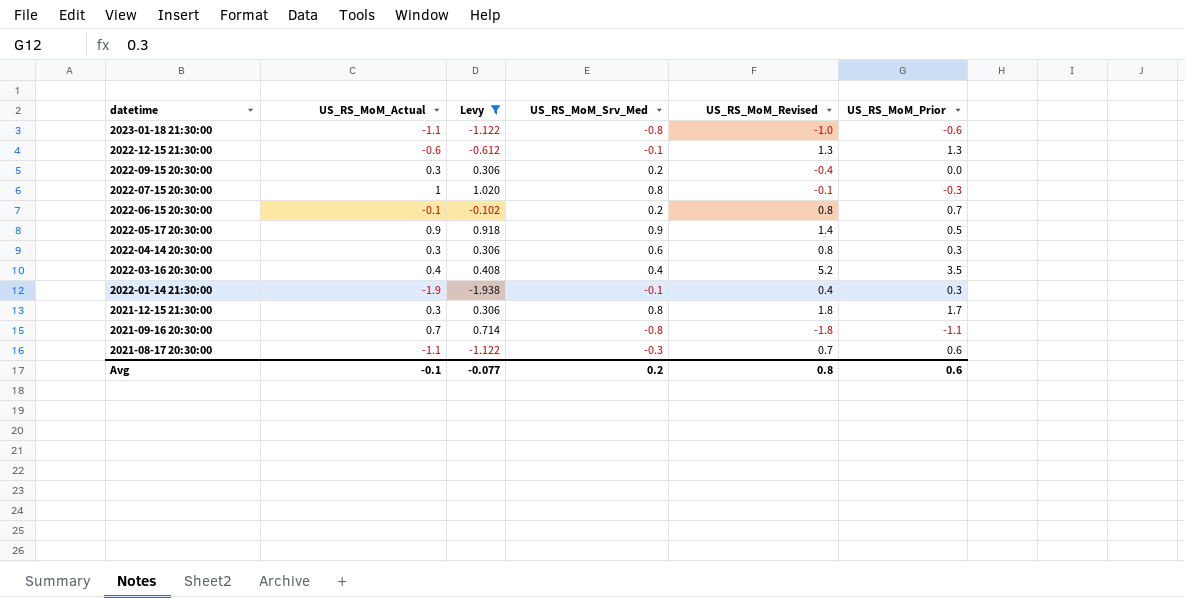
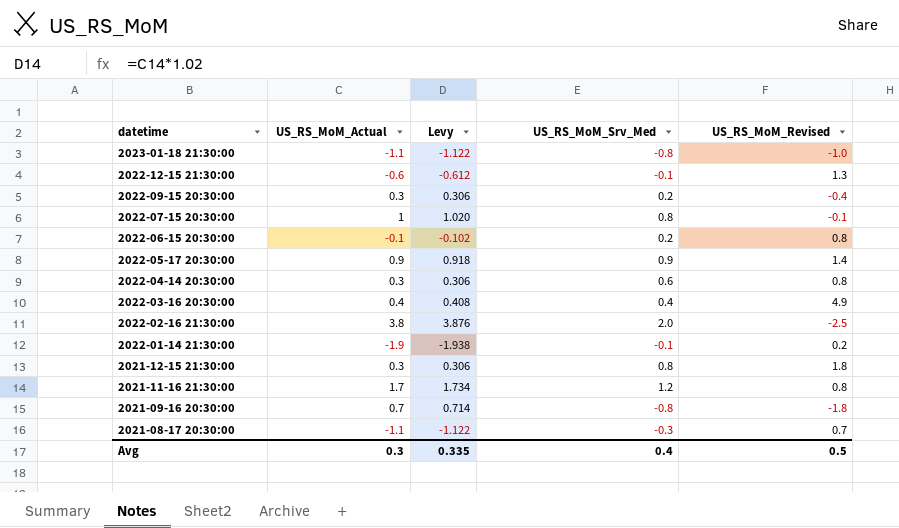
filter: Levy <= 1.020 -> none
column US_RS_MoM_Prior | position: 6 -> none
2022-03-16 20:30:00 | US_RS_MoM_Revised: 5.2 -> 4.9
2022-01-14 21:30:00 | US_RS_MoM_Revised: 0.4 -> 0.2
Avg | US_RS_MoM_Actual: -0.1 -> 0.3
Avg | Levy: -0.077 -> 0.335
Avg | US_RS_MoM_Srv_Med: 0.2 -> 0.4
Avg | US_RS_MoM_Revised: 0.8 -> 0.5

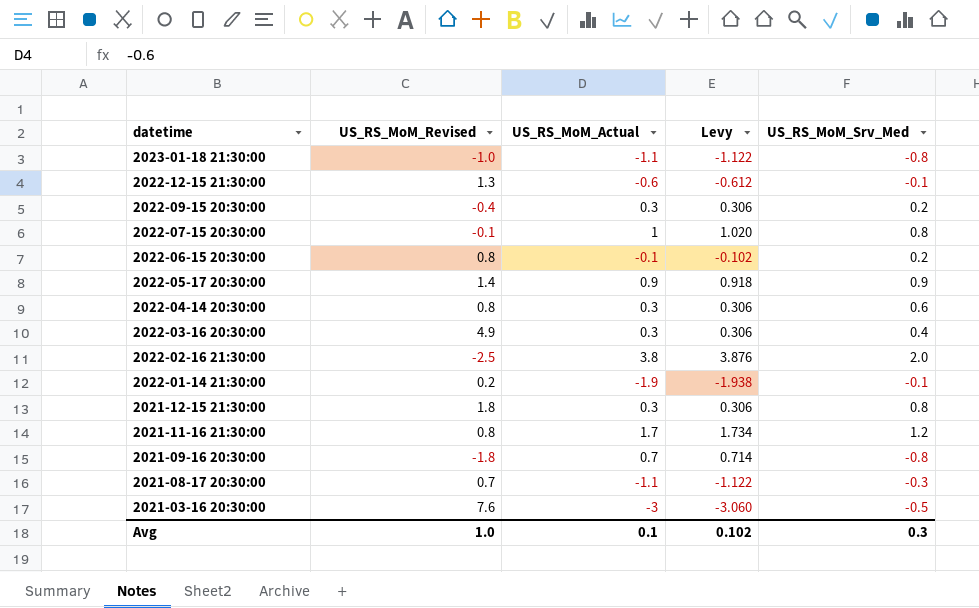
column US_RS_MoM_Revised | position: 5 -> 2
2022-03-16 20:30:00 | US_RS_MoM_Actual: 0.4 -> 0.3
2022-03-16 20:30:00 | Levy: 0.408 -> 0.306
row 2021-03-16 20:30:00: none -> 7.6 | -3 | -3.060 | -0.5
Avg | US_RS_MoM_Revised: 0.5 -> 1.0
Avg | US_RS_MoM_Actual: 0.3 -> 0.1
Avg | Levy: 0.335 -> 0.102
Avg | US_RS_MoM_Srv_Med: 0.4 -> 0.3

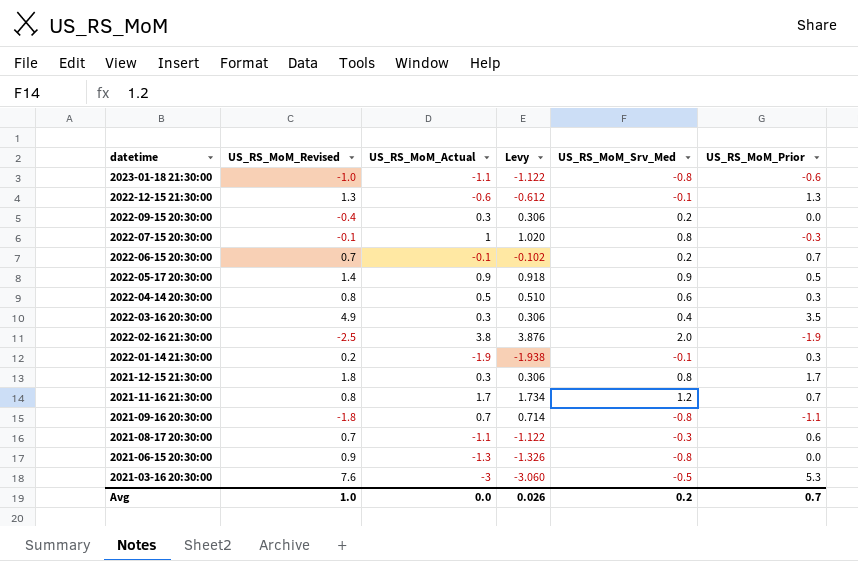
column US_RS_MoM_Prior | position: none -> 6
2022-06-15 20:30:00 | US_RS_MoM_Revised: 0.8 -> 0.7
2022-04-14 20:30:00 | US_RS_MoM_Actual: 0.3 -> 0.5
2022-04-14 20:30:00 | Levy: 0.306 -> 0.510
row 2021-06-15 20:30:00: none -> 0.9 | -1.3 | -1.326 | -0.8 | 0.0
Avg | US_RS_MoM_Actual: 0.1 -> 0.0
Avg | Levy: 0.102 -> 0.026
Avg | US_RS_MoM_Srv_Med: 0.3 -> 0.2

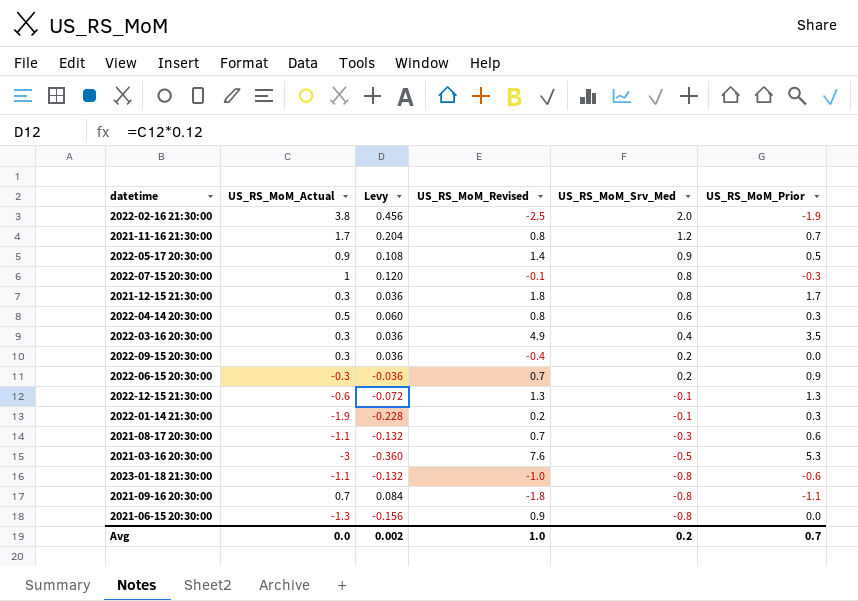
row order: datetime descending -> US_RS_MoM_Srv_Med descending
column Levy | formula: [US_RS_MoM_Actual] * 1.02 -> [US_RS_MoM_Actual] * 0.12
column US_RS_MoM_Revised | position: 2 -> 4
2022-06-15 20:30:00 | US_RS_MoM_Actual: -0.1 -> -0.3
2022-06-15 20:30:00 | US_RS_MoM_Prior: 0.7 -> 0.9
Avg | Levy: 0.026 -> 0.002

